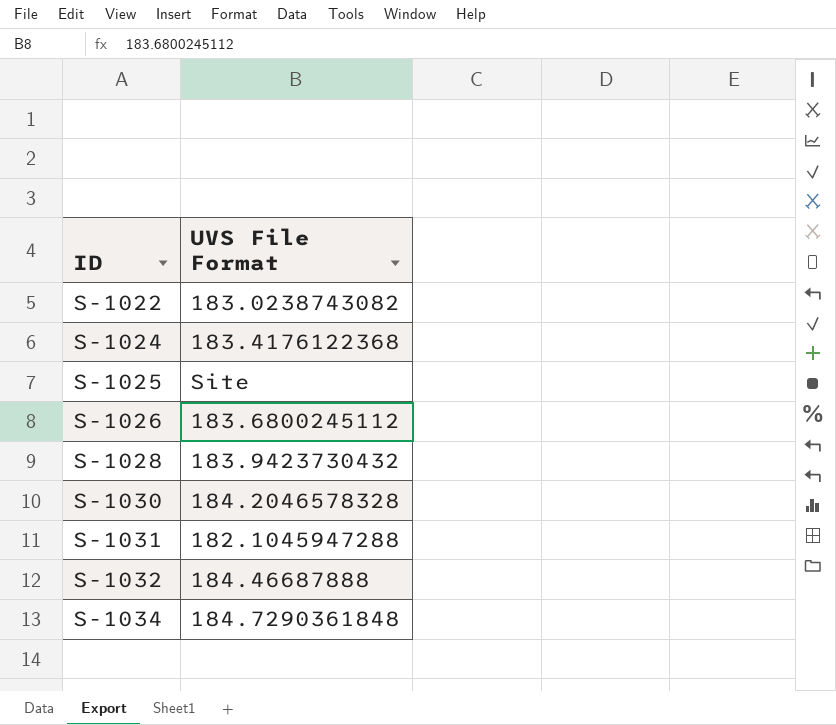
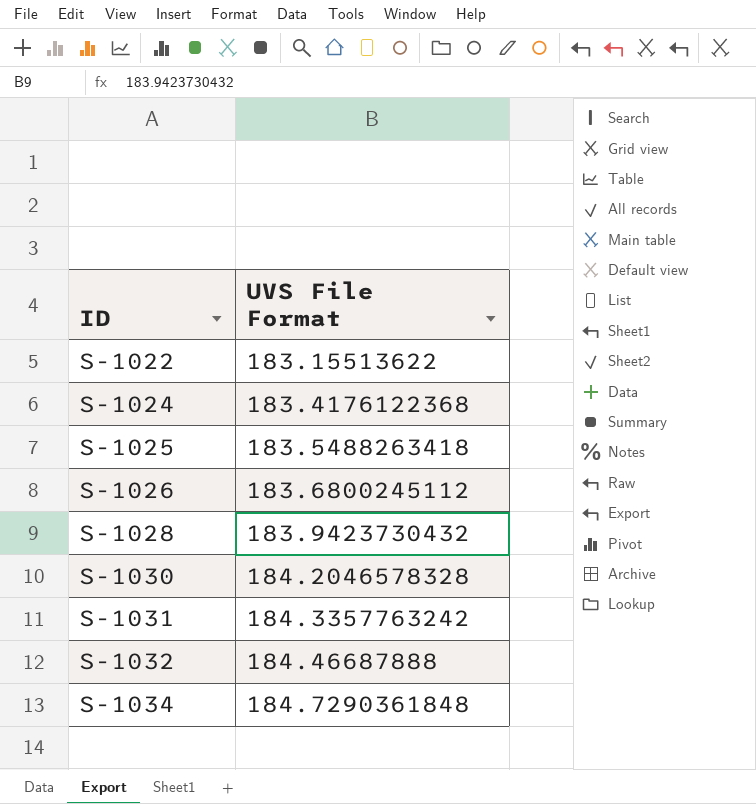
S-1022 | UVS File Format: 183.0238743082 -> 183.15513622
S-1025 | UVS File Format: Site -> 183.5488263418
S-1031 | UVS File Format: 182.1045947288 -> 184.3357763242

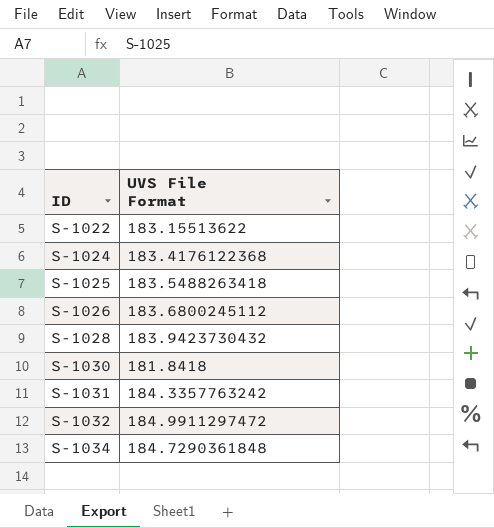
S-1030 | UVS File Format: 184.2046578328 -> 181.8418
S-1032 | UVS File Format: 184.46687888 -> 184.9911297472

